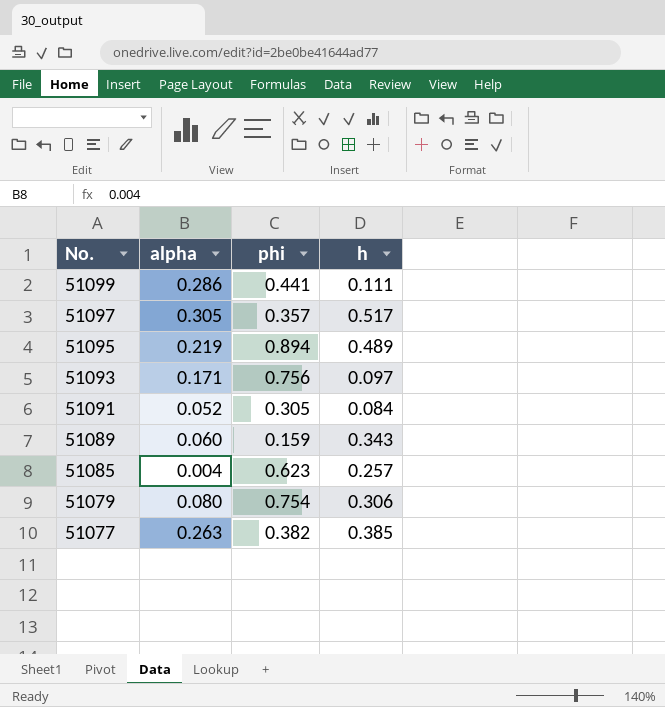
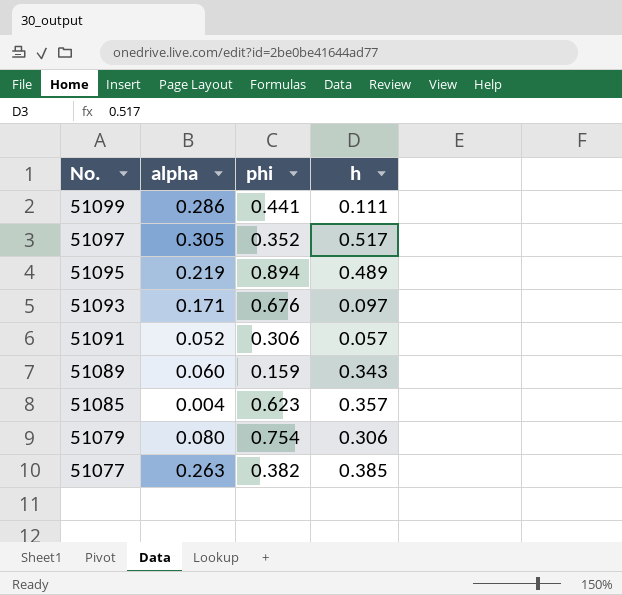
51097 | phi: 0.357 -> 0.352
51093 | phi: 0.756 -> 0.676
51091 | phi: 0.305 -> 0.306
51091 | h: 0.084 -> 0.057
51085 | h: 0.257 -> 0.357

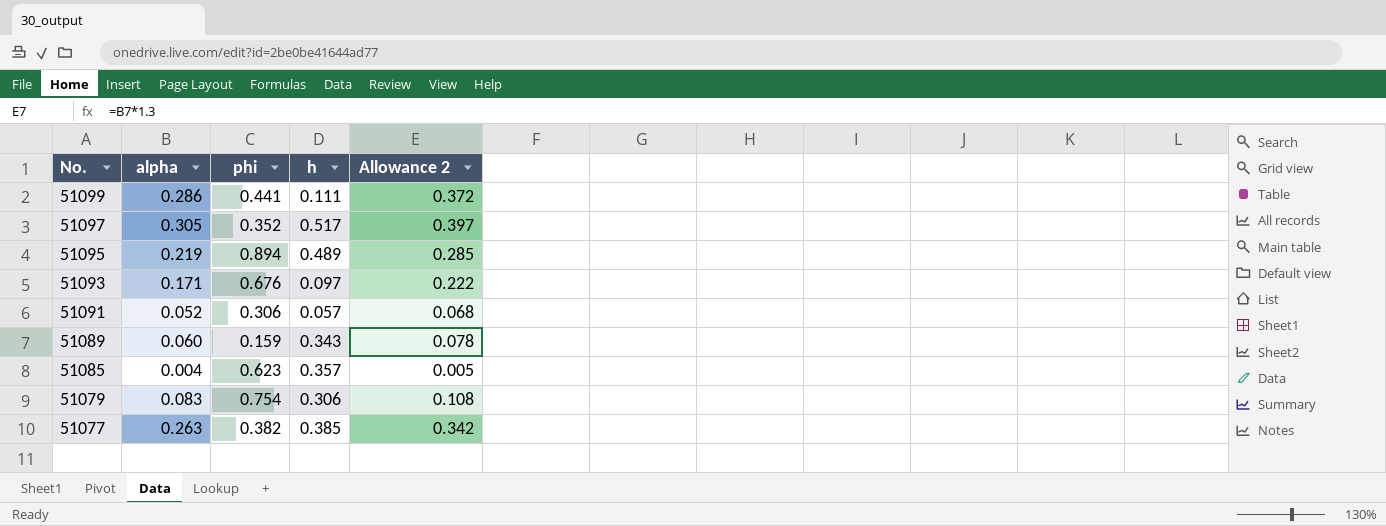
column Allowance 2 | formula: none -> [alpha] * 1.3
51079 | alpha: 0.080 -> 0.083

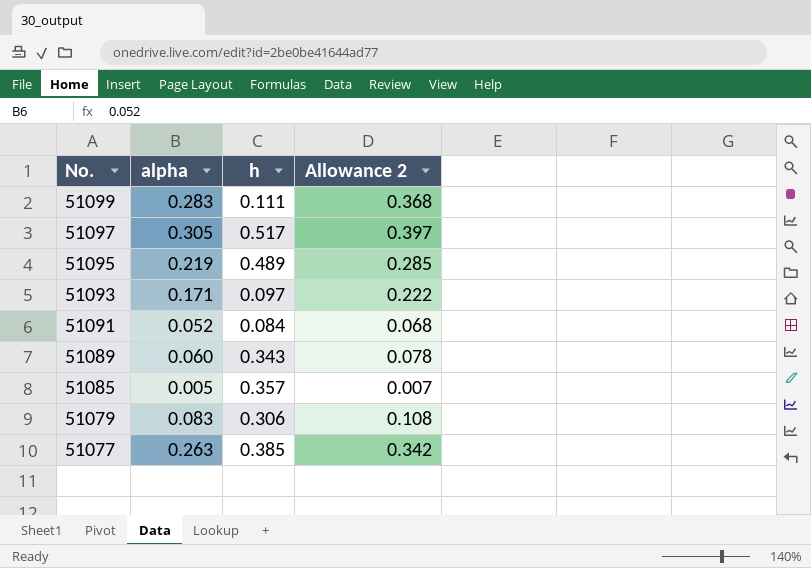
column phi | position: 3 -> none
51099 | alpha: 0.286 -> 0.283
51099 | Allowance 2: 0.372 -> 0.368
51091 | h: 0.057 -> 0.084
51085 | alpha: 0.004 -> 0.005
51085 | Allowance 2: 0.005 -> 0.007

